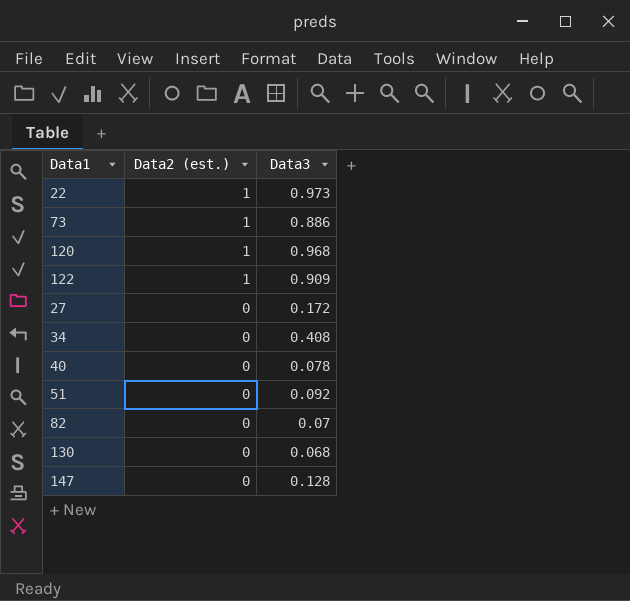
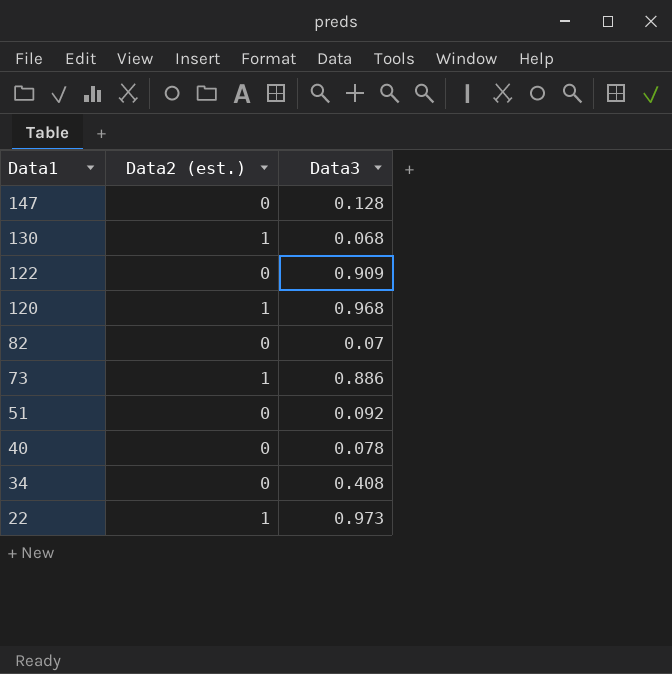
row order: Data2 (est.) descending -> Data1 descending
row 27: 0 | 0.172 -> none
130 | Data2 (est.): 0 -> 1
122 | Data2 (est.): 1 -> 0

